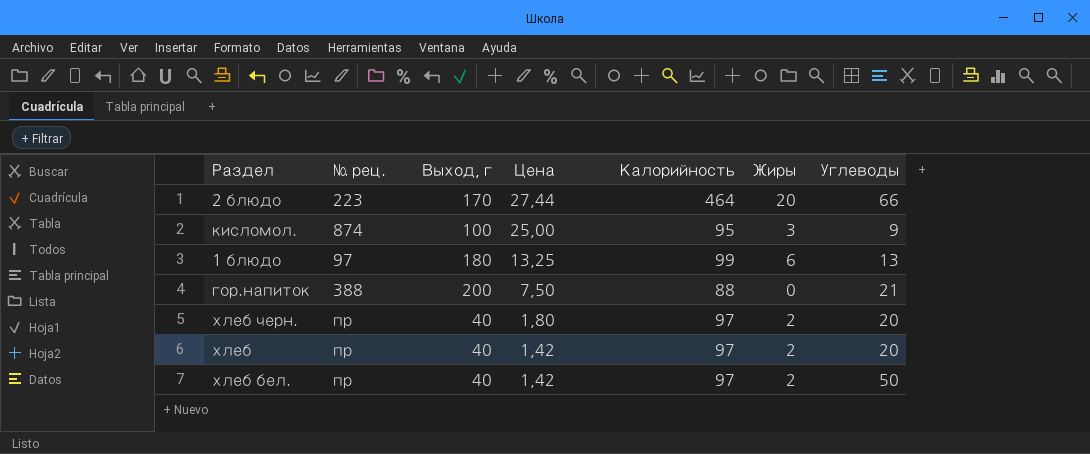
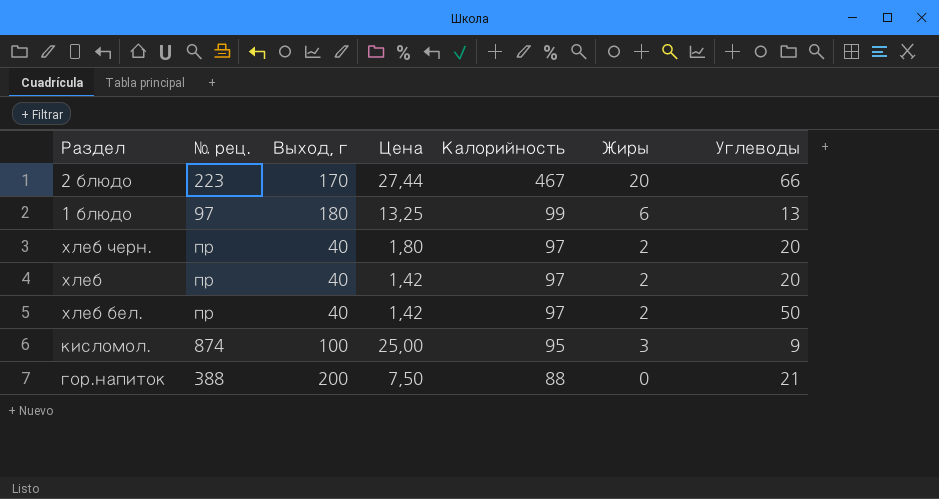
row order: Цена descending -> Калорийность descending
2 блюдо | Калорийность: 464 -> 467

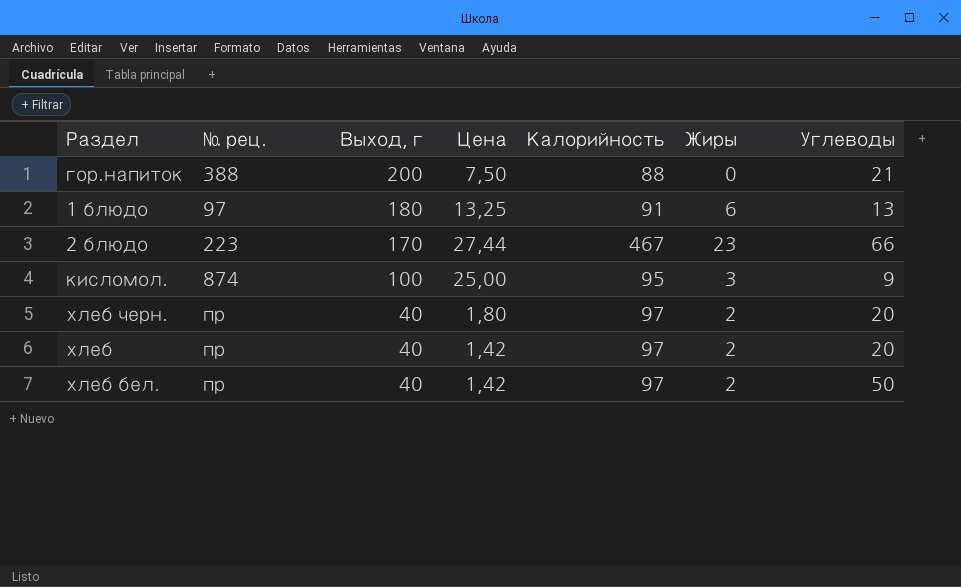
row order: Калорийность descending -> Выход, г descending
1 блюдо | Калорийность: 99 -> 91
2 блюдо | Жиры: 20 -> 23

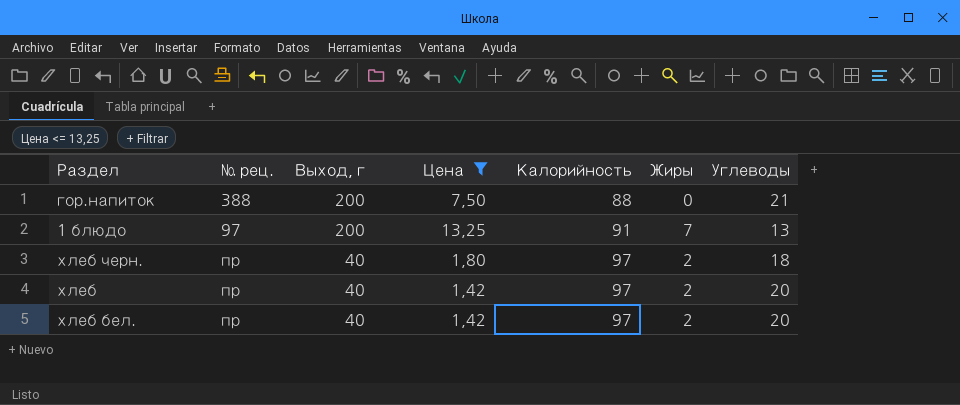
filter: none -> Цена <= 13,25
1 блюдо | Выход, г: 180 -> 200
1 блюдо | Жиры: 6 -> 7
хлеб черн. | Углеводы: 20 -> 18
хлеб бел. | Углеводы: 50 -> 20

